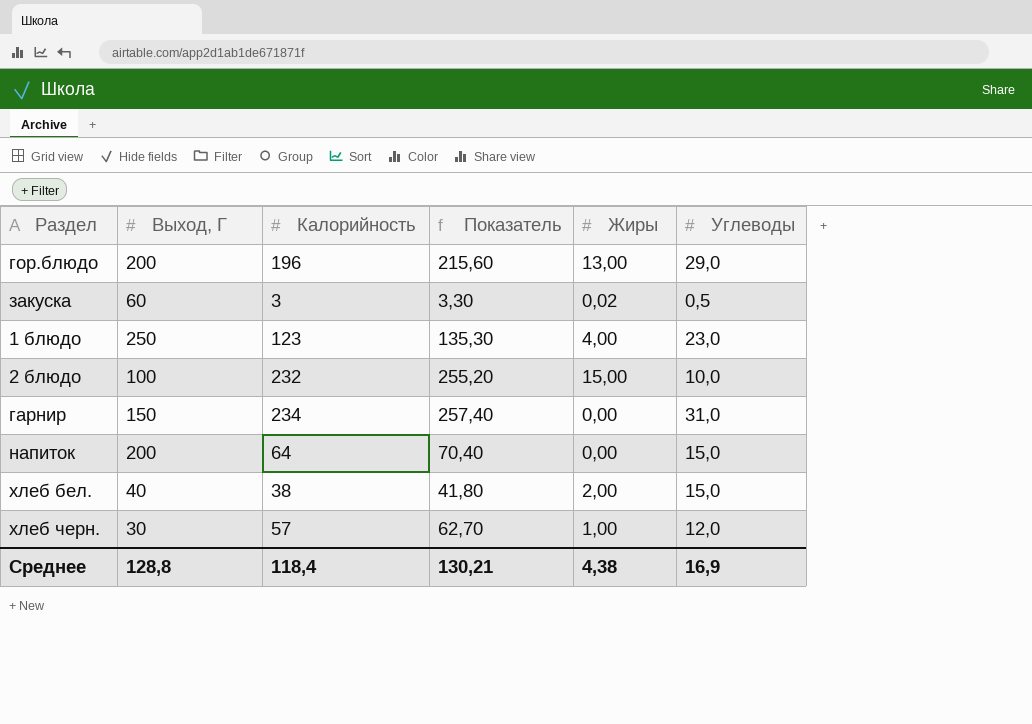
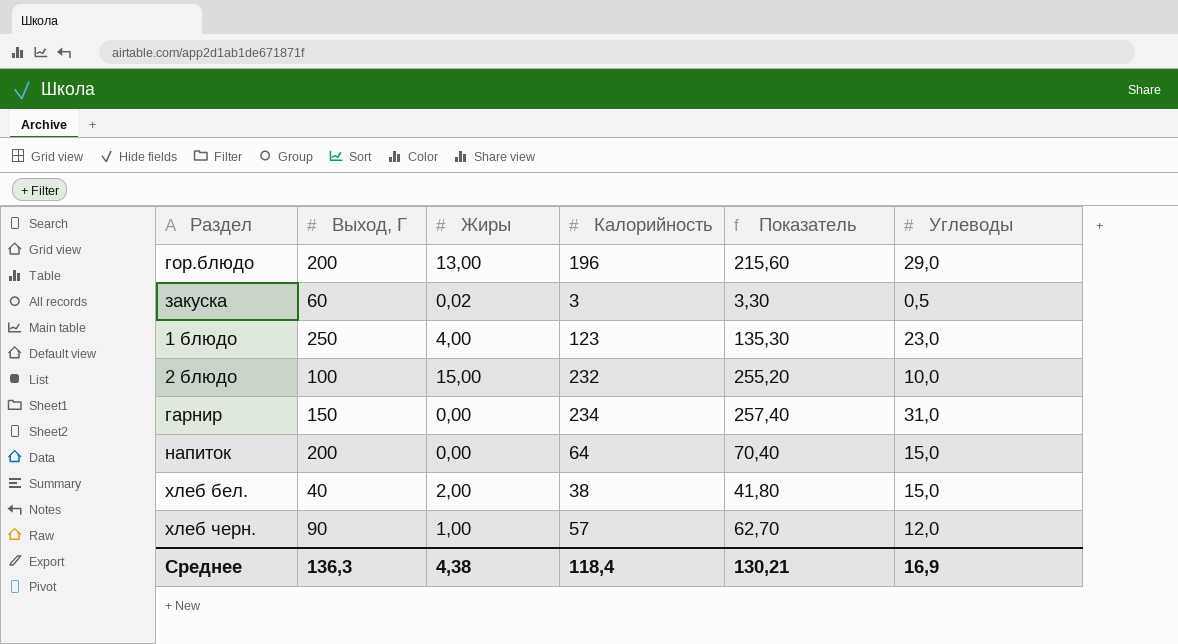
column Жиры | position: 5 -> 3
хлеб черн. | Выход, Г: 30 -> 90
Среднее | Выход, Г: 128,8 -> 136,3

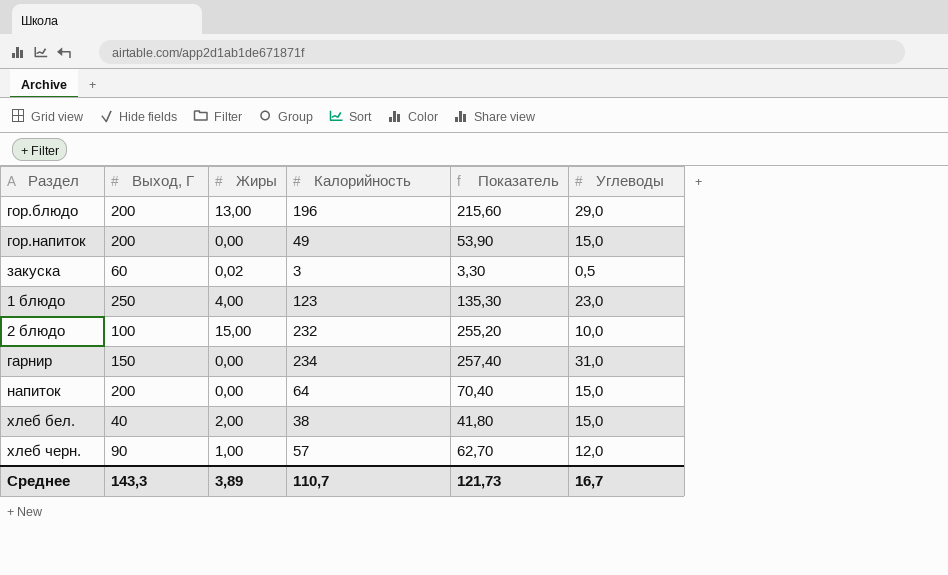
row гор.напиток: none -> 200 | 0,00 | 49 | 53,90 | 15,0
Среднее | Выход, Г: 136,3 -> 143,3
Среднее | Жиры: 4,38 -> 3,89
Среднее | Калорийность: 118,4 -> 110,7
Среднее | Показатель: 130,21 -> 121,73
Среднее | Углеводы: 16,9 -> 16,7

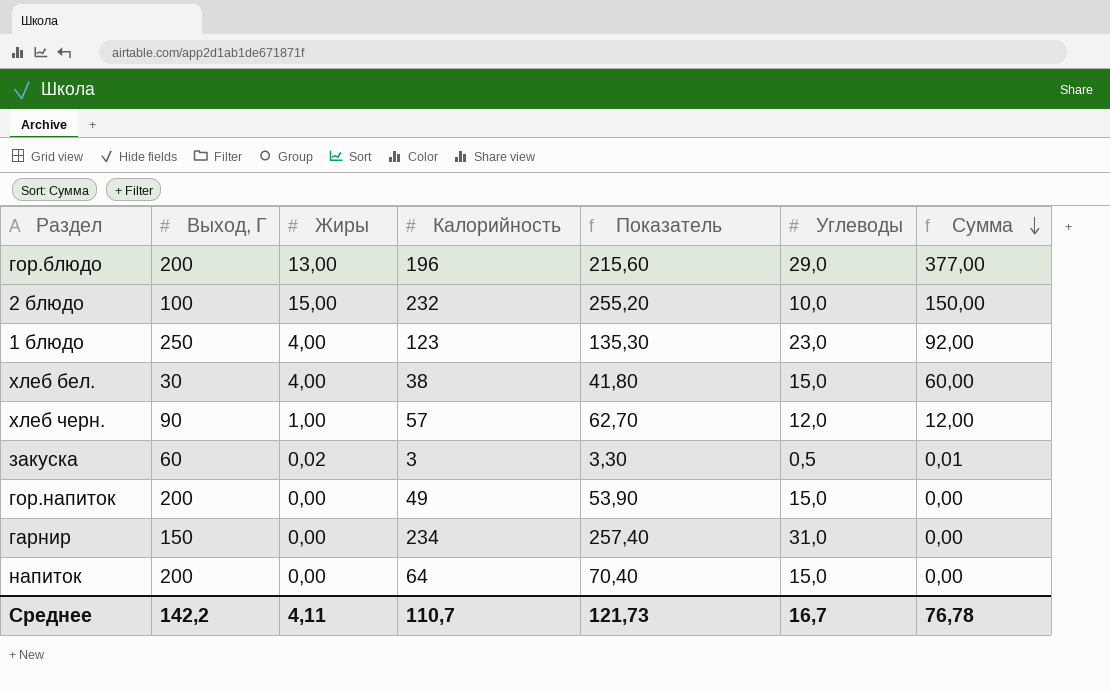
row order: none -> Сумма descending
column Сумма | formula: none -> [Жиры] * [Углеводы]
хлеб бел. | Выход, Г: 40 -> 30
хлеб бел. | Жиры: 2,00 -> 4,00
Среднее | Выход, Г: 143,3 -> 142,2
Среднее | Жиры: 3,89 -> 4,11

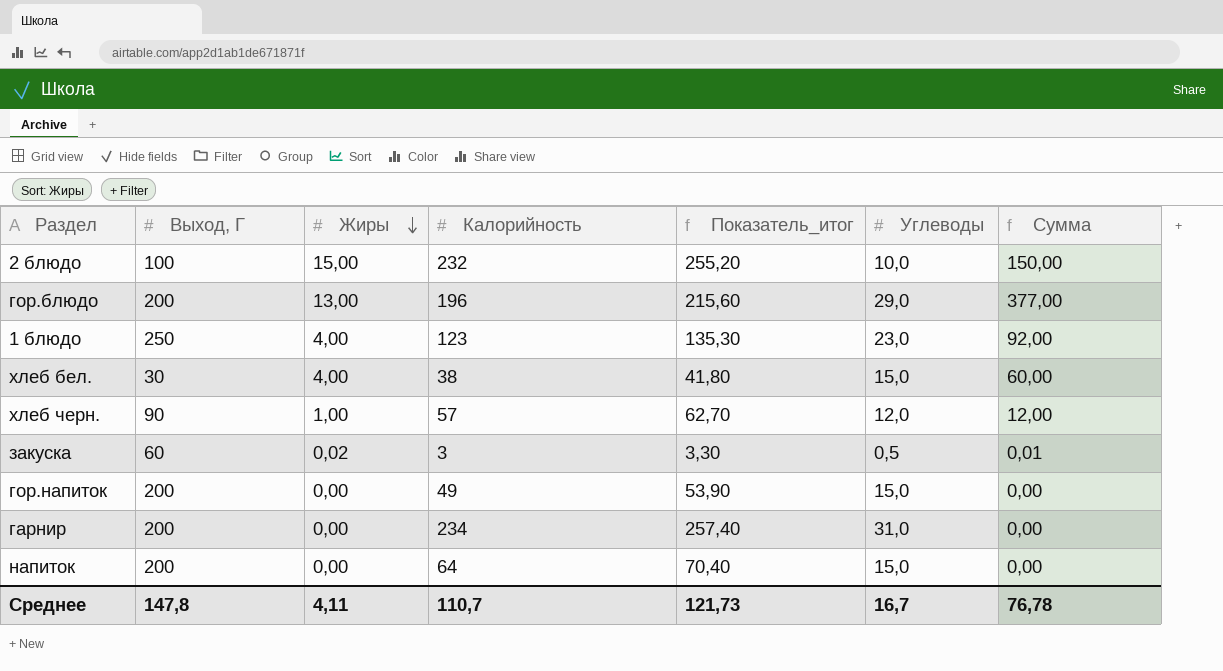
row order: Сумма descending -> Жиры descending
column name: Показатель -> Показатель_итог
гарнир | Выход, Г: 150 -> 200
Среднее | Выход, Г: 142,2 -> 147,8

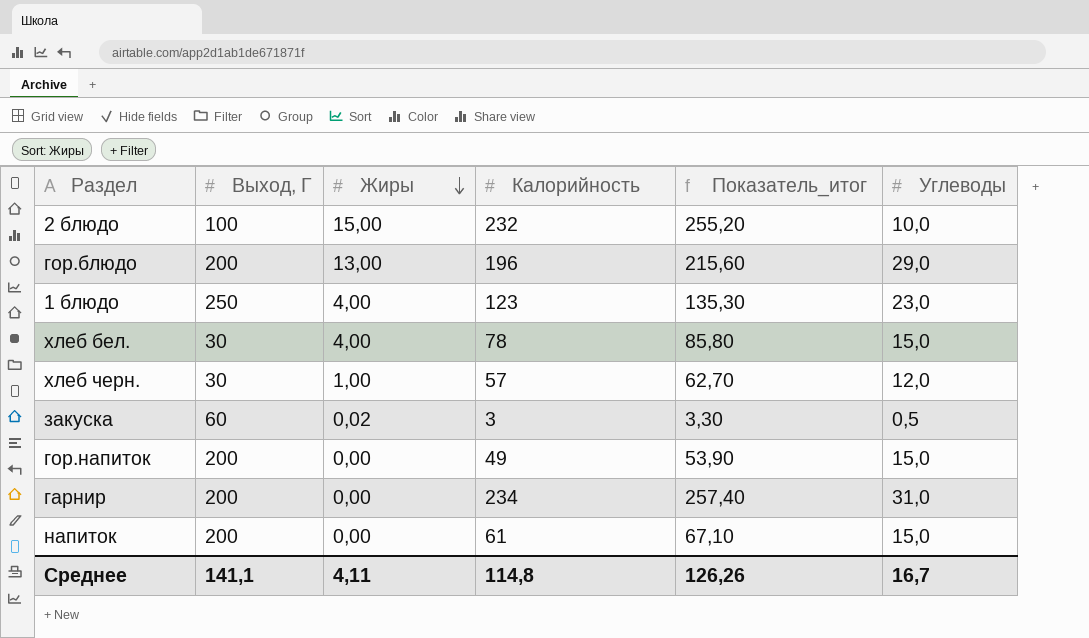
column Сумма | formula: [Жиры] * [Углеводы] -> none
хлеб бел. | Калорийность: 38 -> 78
хлеб бел. | Показатель_итог: 41,80 -> 85,80
хлеб черн. | Выход, Г: 90 -> 30
напиток | Калорийность: 64 -> 61
напиток | Показатель_итог: 70,40 -> 67,10
Среднее | Выход, Г: 147,8 -> 141,1
Среднее | Калорийность: 110,7 -> 114,8
Среднее | Показатель_итог: 121,73 -> 126,26

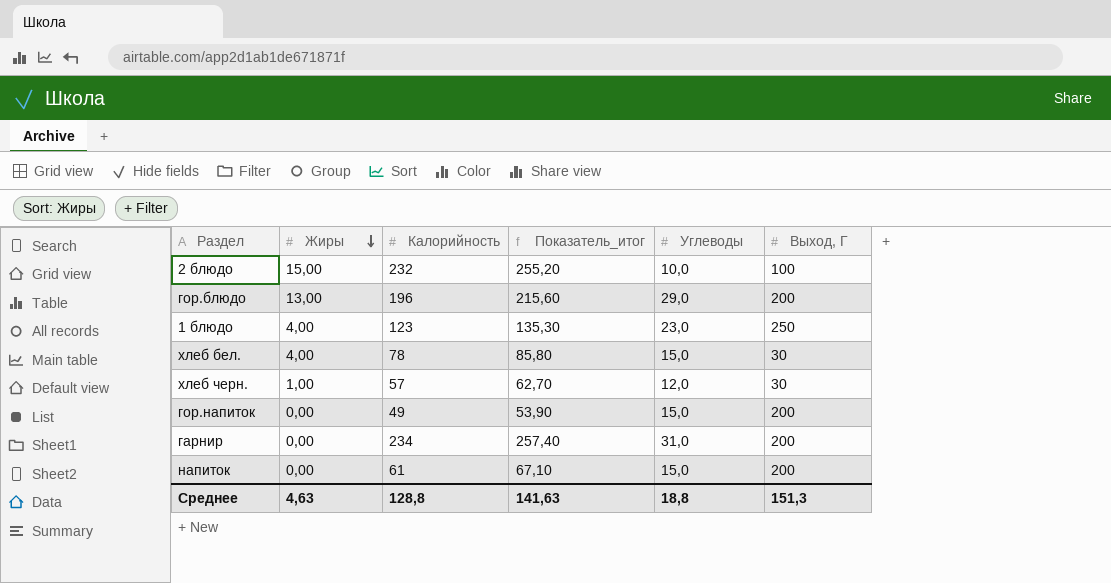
column Выход, Г | position: 2 -> 6
row закуска: 60 | 0,02 | 3 | 3,30 | 0,5 -> none
Среднее | Жиры: 4,11 -> 4,63
Среднее | Калорийность: 114,8 -> 128,8
Среднее | Показатель_итог: 126,26 -> 141,63
Среднее | Углеводы: 16,7 -> 18,8
Среднее | Выход, Г: 141,1 -> 151,3

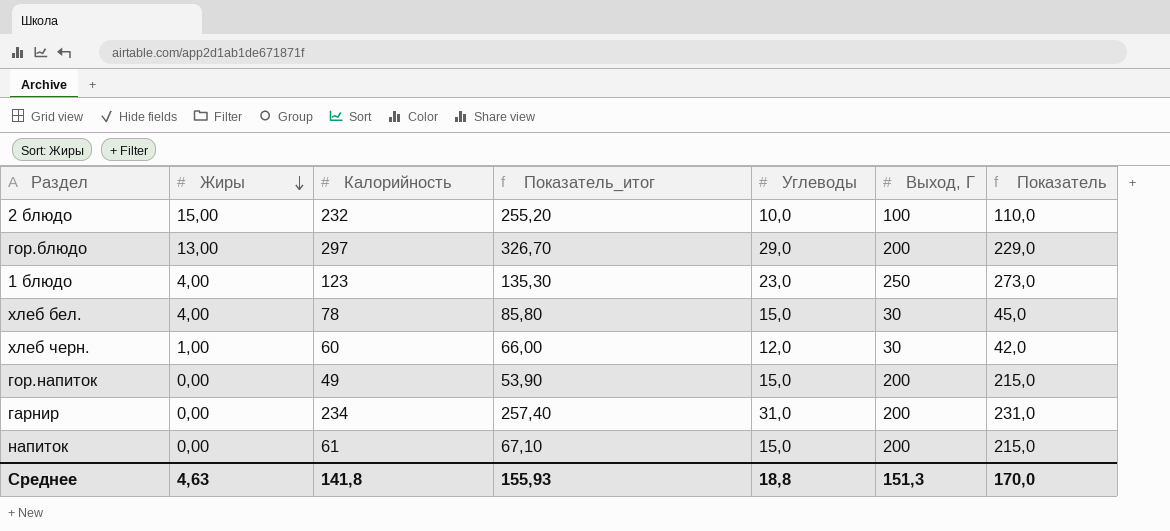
column Показатель | formula: none -> [Углеводы] + [Выход, Г]
гор.блюдо | Калорийность: 196 -> 297
гор.блюдо | Показатель_итог: 215,60 -> 326,70
хлеб черн. | Калорийность: 57 -> 60
хлеб черн. | Показатель_итог: 62,70 -> 66,00
Среднее | Калорийность: 128,8 -> 141,8
Среднее | Показатель_итог: 141,63 -> 155,93

